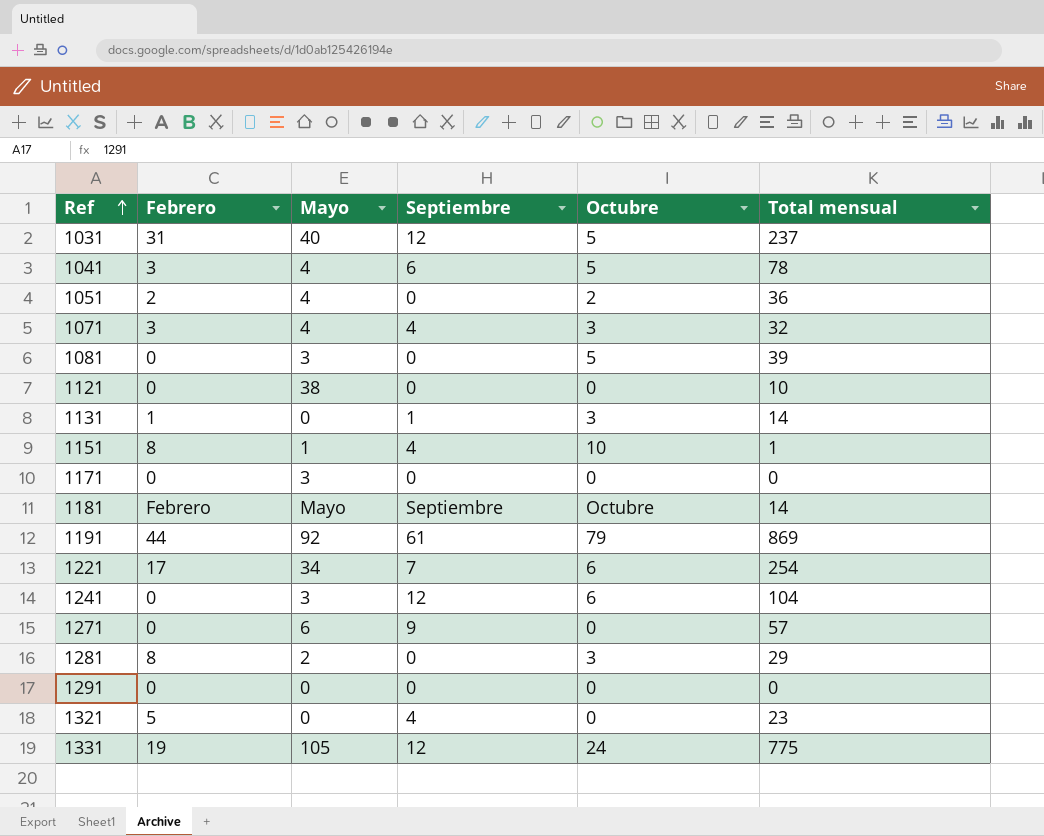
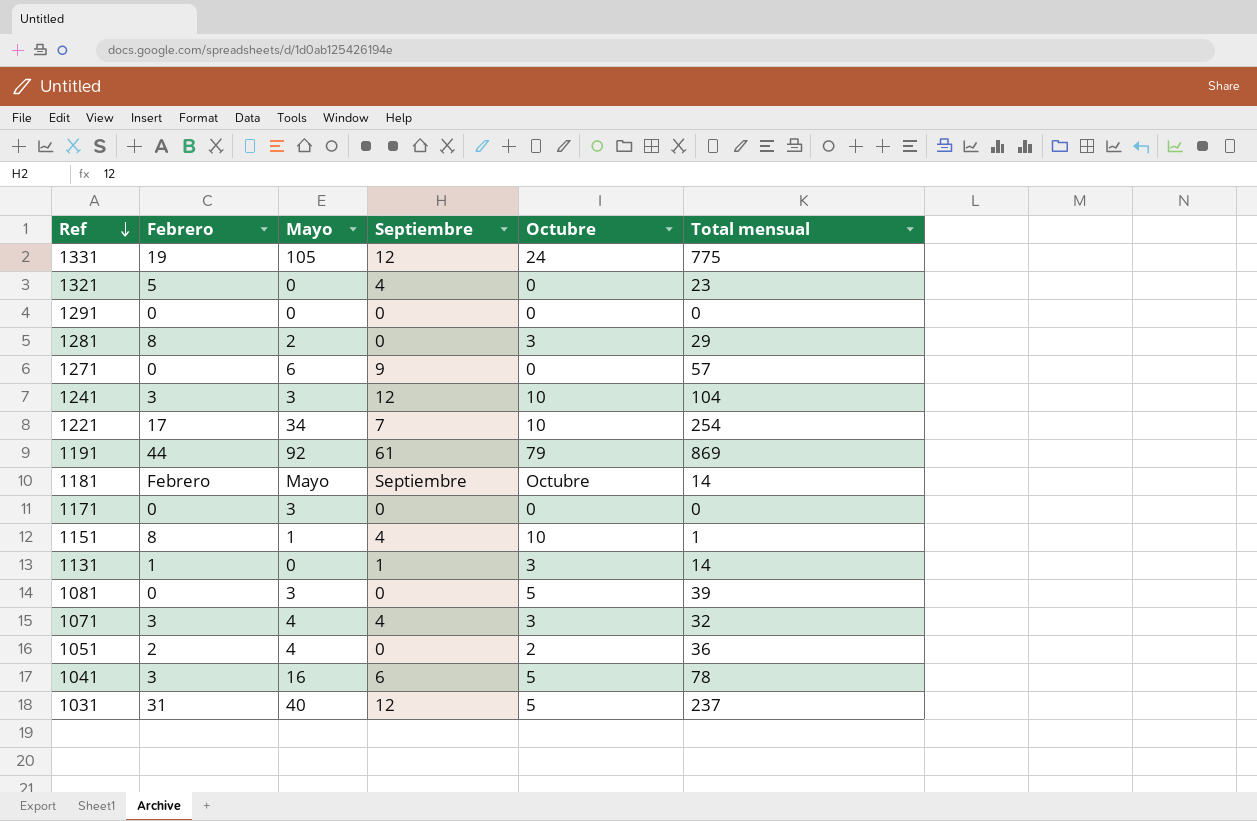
row order: Ref ascending -> Ref descending
row 1121: 0 | 38 | 0 | 0 | 10 -> none
1241 | Febrero: 0 -> 3
1241 | Octubre: 6 -> 10
1221 | Octubre: 6 -> 10
1041 | Mayo: 4 -> 16

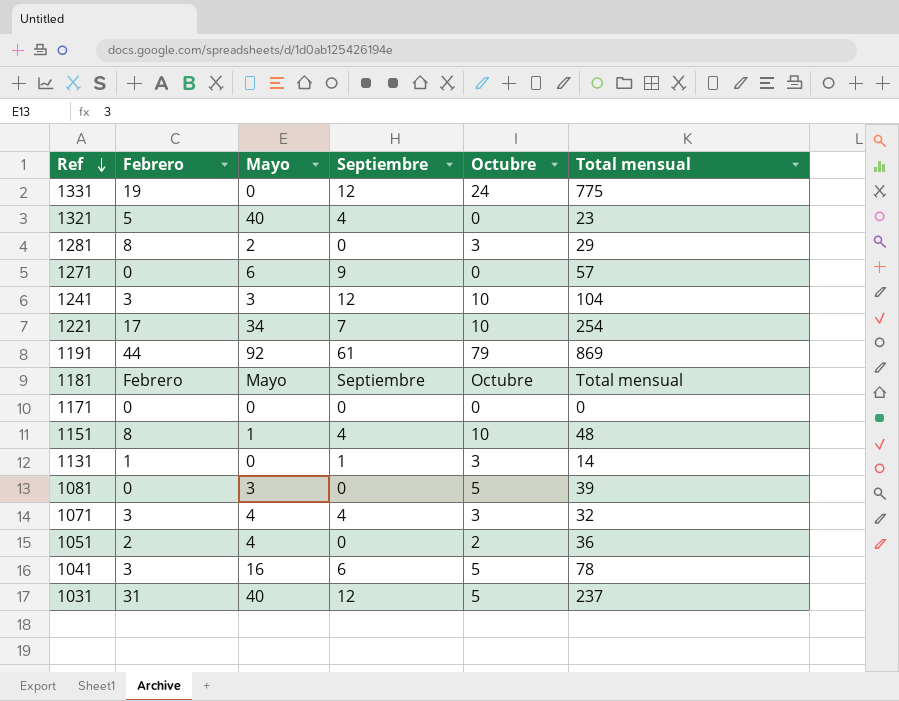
row 1291: 0 | 0 | 0 | 0 | 0 -> none
1331 | Mayo: 105 -> 0
1321 | Mayo: 0 -> 40
1181 | Total mensual: 14 -> Total mensual
1171 | Mayo: 3 -> 0
1151 | Total mensual: 1 -> 48

